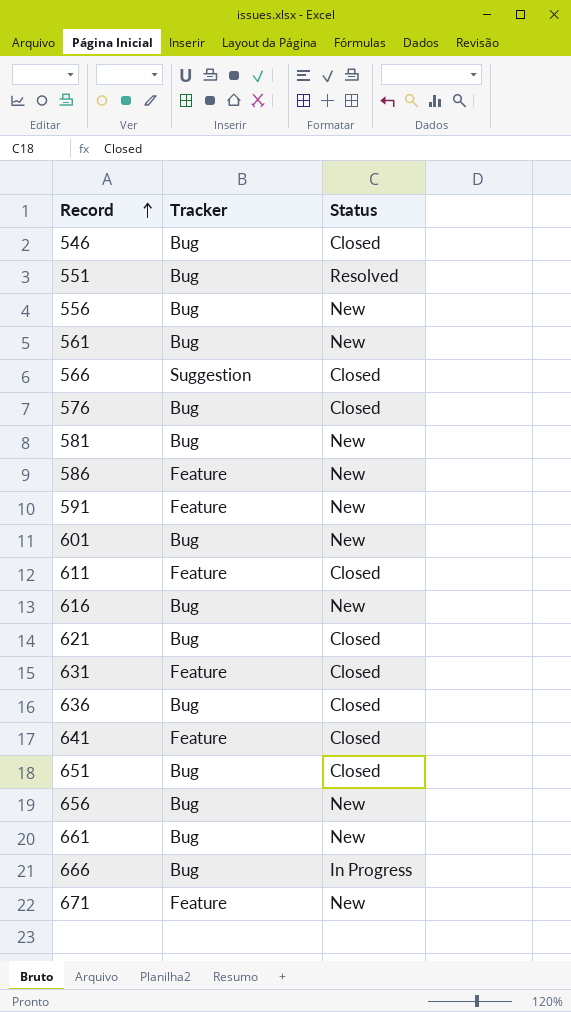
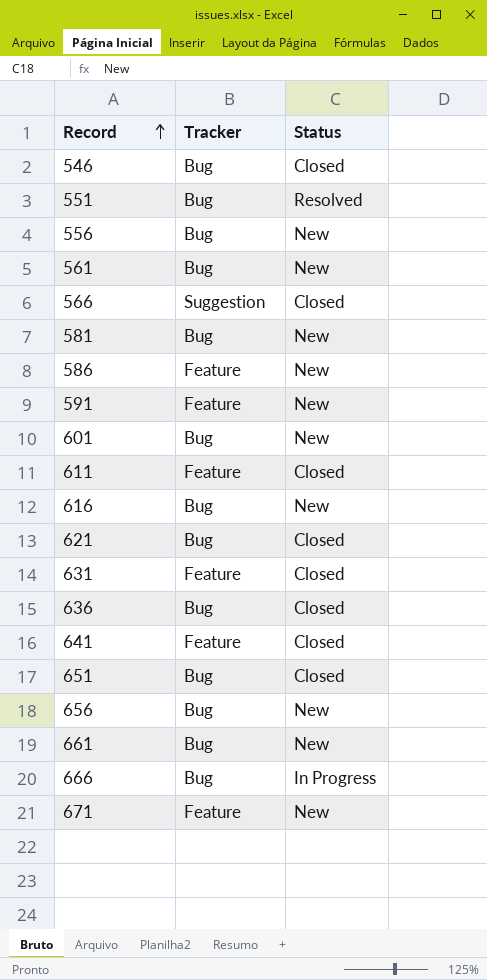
row 576: Bug | Closed -> none

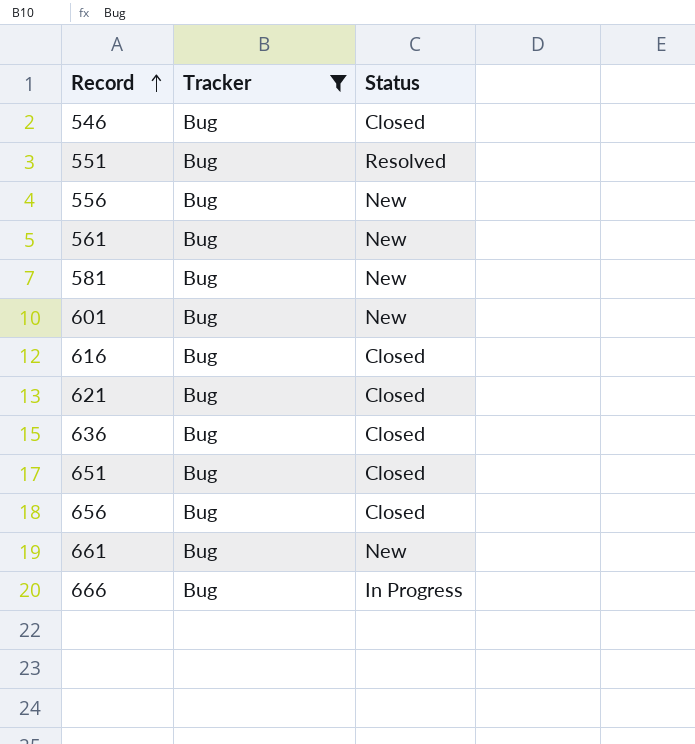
filter: none -> Tracker = Bug
616 | Status: New -> Closed
656 | Status: New -> Closed

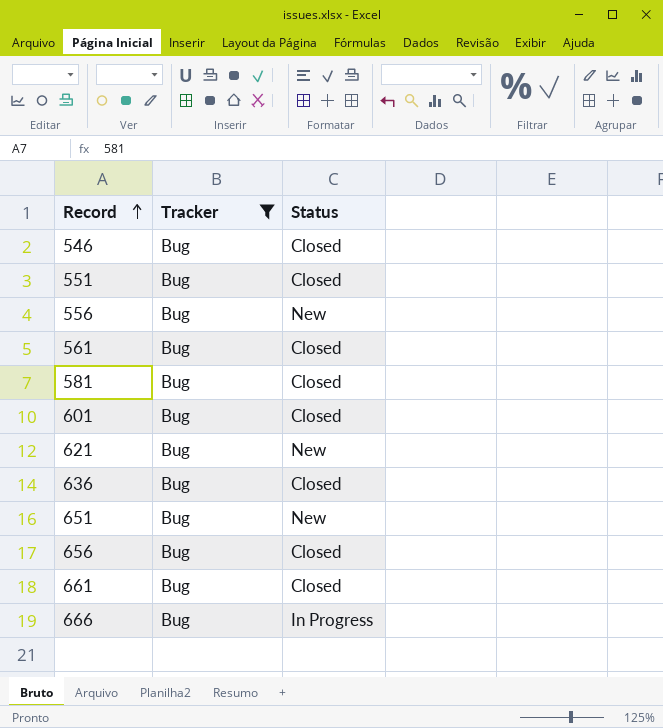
row 616: Bug | Closed -> none
551 | Status: Resolved -> Closed
561 | Status: New -> Closed
581 | Status: New -> Closed
601 | Status: New -> Closed
621 | Status: Closed -> New
651 | Status: Closed -> New
661 | Status: New -> Closed

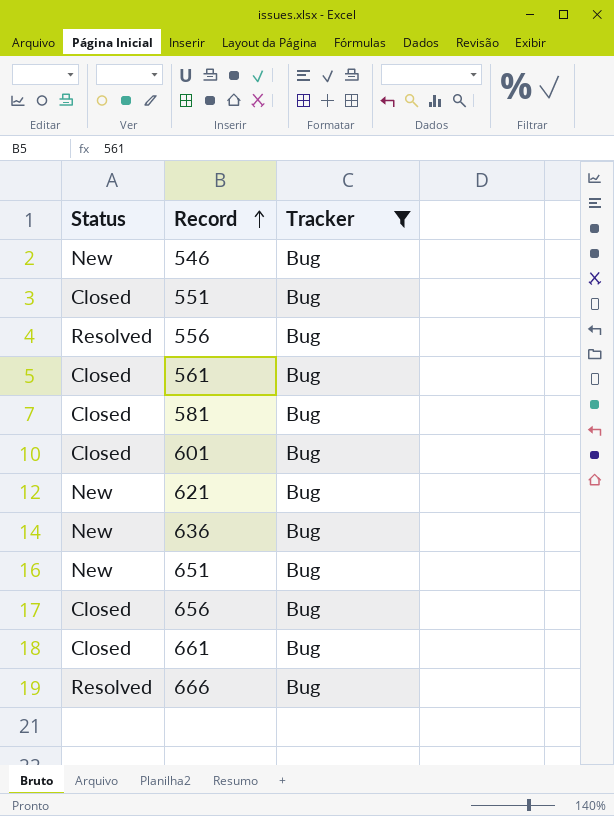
column Status | position: 3 -> 1
546 | Status: Closed -> New
556 | Status: New -> Resolved
636 | Status: Closed -> New
666 | Status: In Progress -> Resolved

